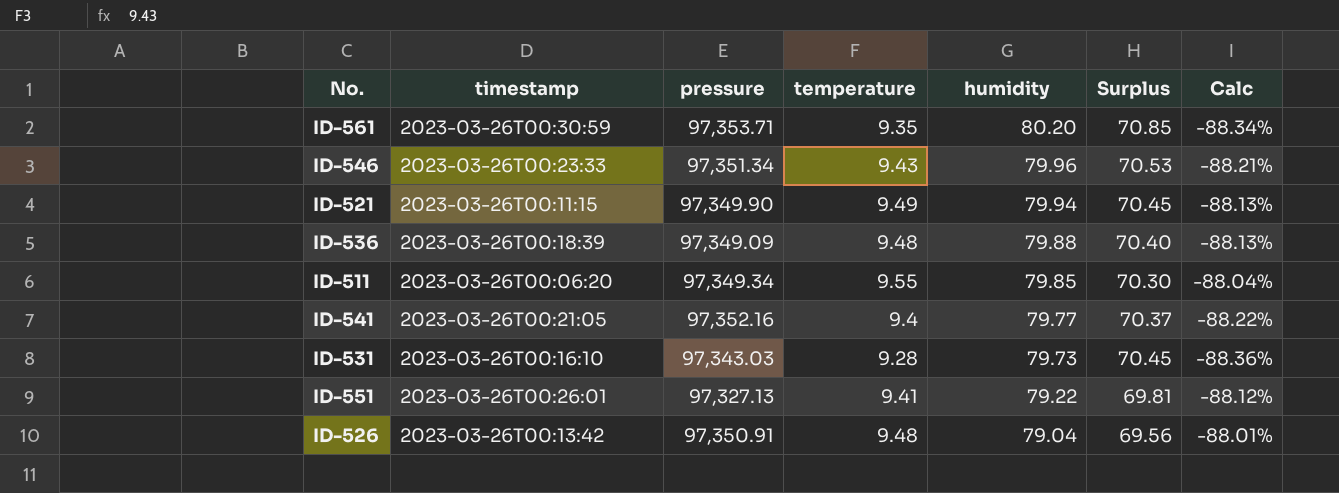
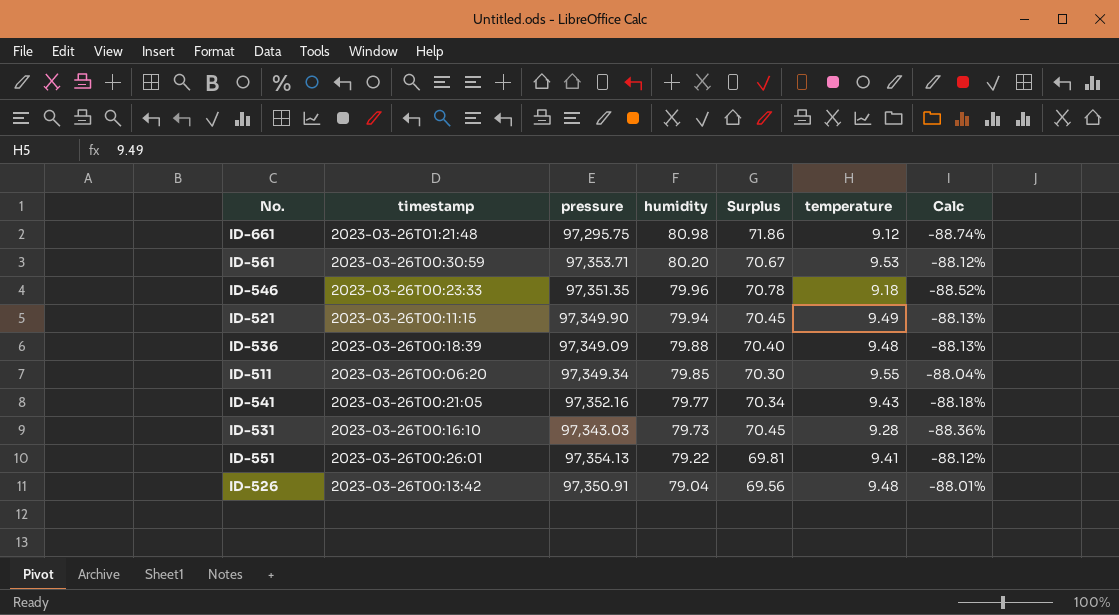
column temperature | position: 4 -> 6
row ID-661: none -> 2023-03-26T01:21:48 | 97,295.75 | 80.98 | 71.86 | 9.12 | -88.74%
ID-561 | Surplus: 70.85 -> 70.67
ID-561 | temperature: 9.35 -> 9.53
ID-561 | Calc: -88.34% -> -88.12%
ID-546 | pressure: 97,351.34 -> 97,351.35
ID-546 | Surplus: 70.53 -> 70.78
ID-546 | temperature: 9.43 -> 9.18
ID-546 | Calc: -88.21% -> -88.52%
ID-541 | Surplus: 70.37 -> 70.34
ID-541 | temperature: 9.4 -> 9.43
ID-541 | Calc: -88.22% -> -88.18%
ID-551 | pressure: 97,327.13 -> 97,354.13

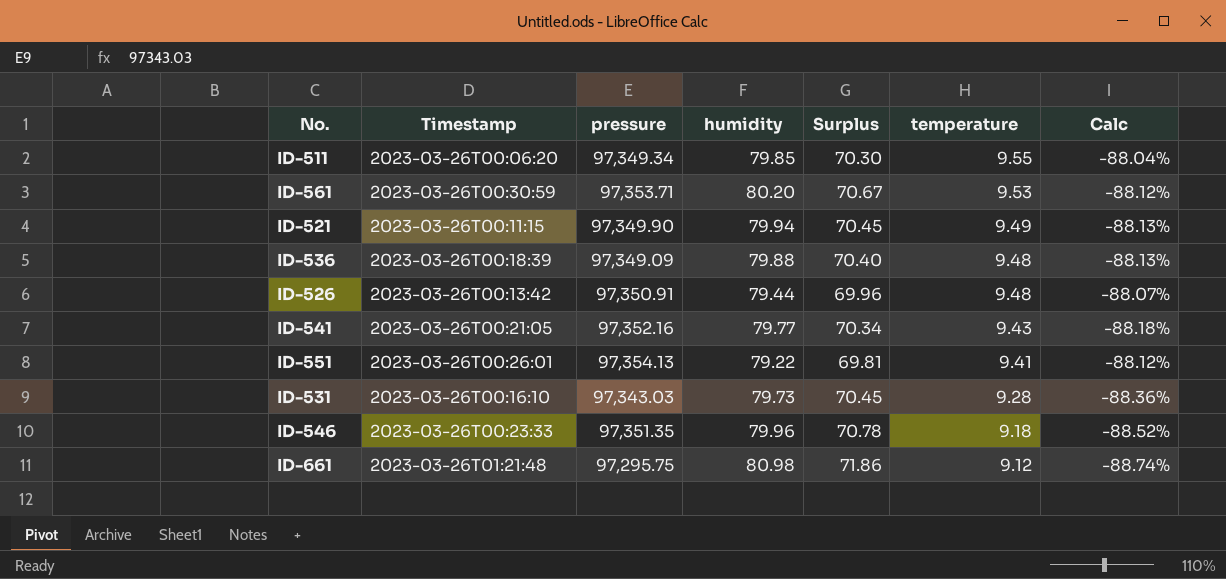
row order: humidity descending -> temperature descending
column name: timestamp -> Timestamp
ID-526 | humidity: 79.04 -> 79.44
ID-526 | Surplus: 69.56 -> 69.96
ID-526 | Calc: -88.01% -> -88.07%

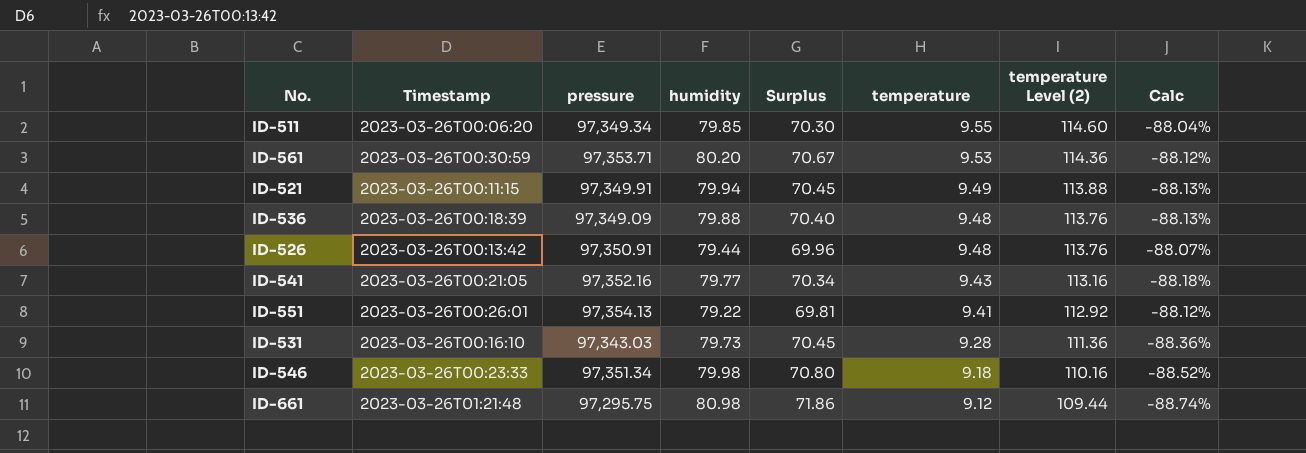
column temperature Level (2) | formula: none -> [temperature] * 12
ID-521 | pressure: 97,349.90 -> 97,349.91
ID-546 | pressure: 97,351.35 -> 97,351.34
ID-546 | humidity: 79.96 -> 79.98
ID-546 | Surplus: 70.78 -> 70.80

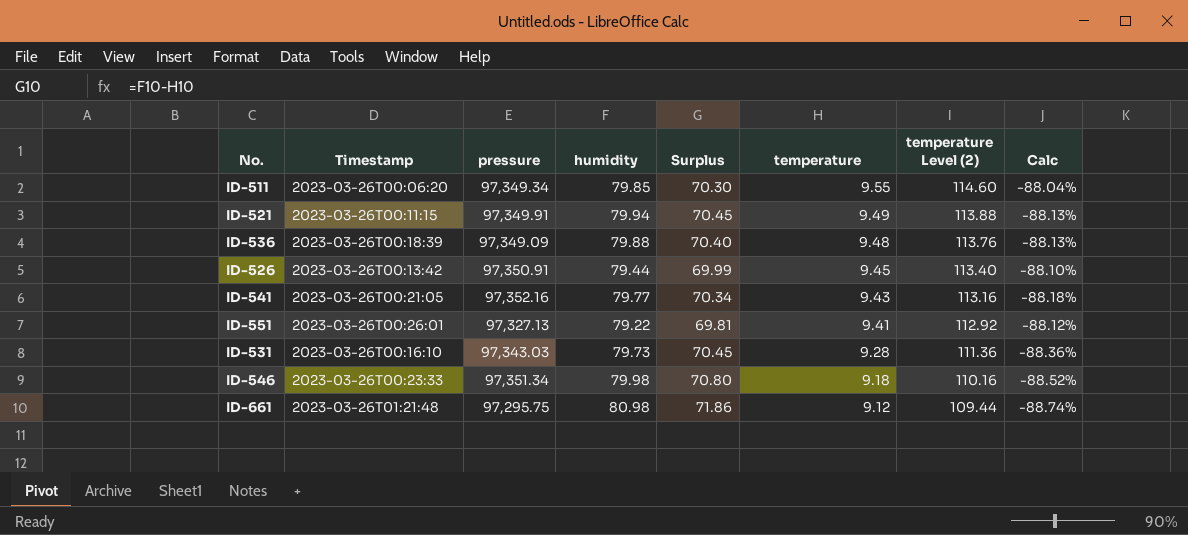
row ID-561: 2023-03-26T00:30:59 | 97,353.71 | 80.20 | 70.67 | 9.53 | 114.36 | -88.12% -> none
ID-526 | Surplus: 69.96 -> 69.99
ID-526 | temperature: 9.48 -> 9.45
ID-526 | temperature Level (2): 113.76 -> 113.40
ID-526 | Calc: -88.07% -> -88.10%
ID-551 | pressure: 97,354.13 -> 97,327.13

